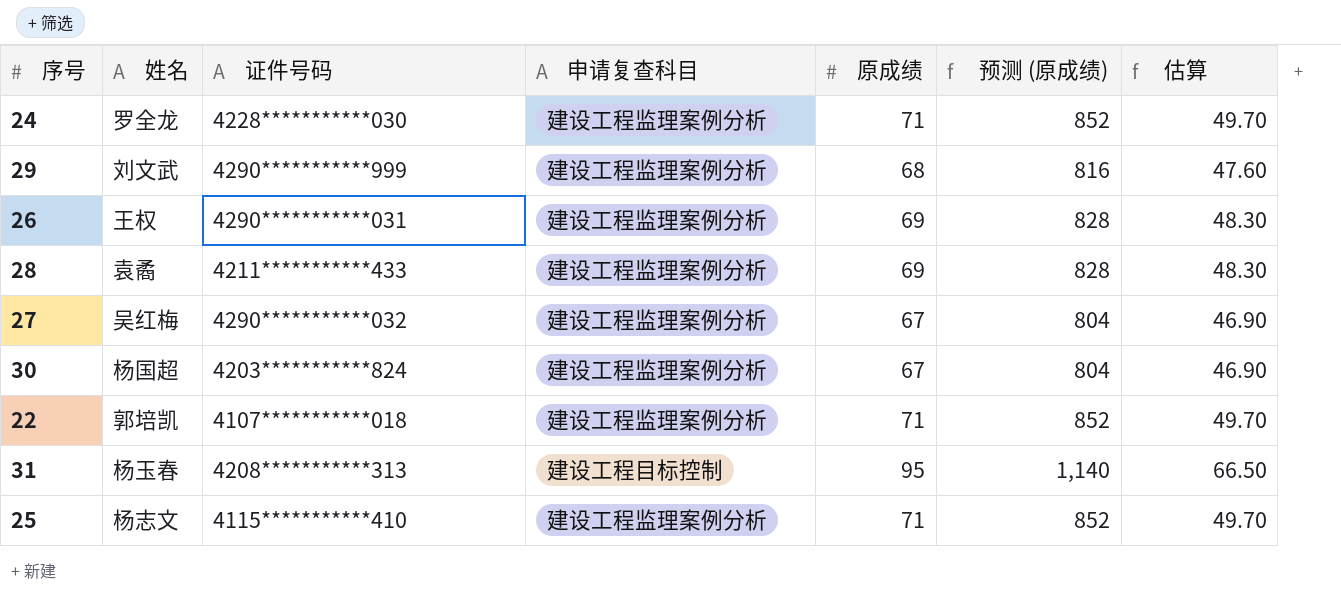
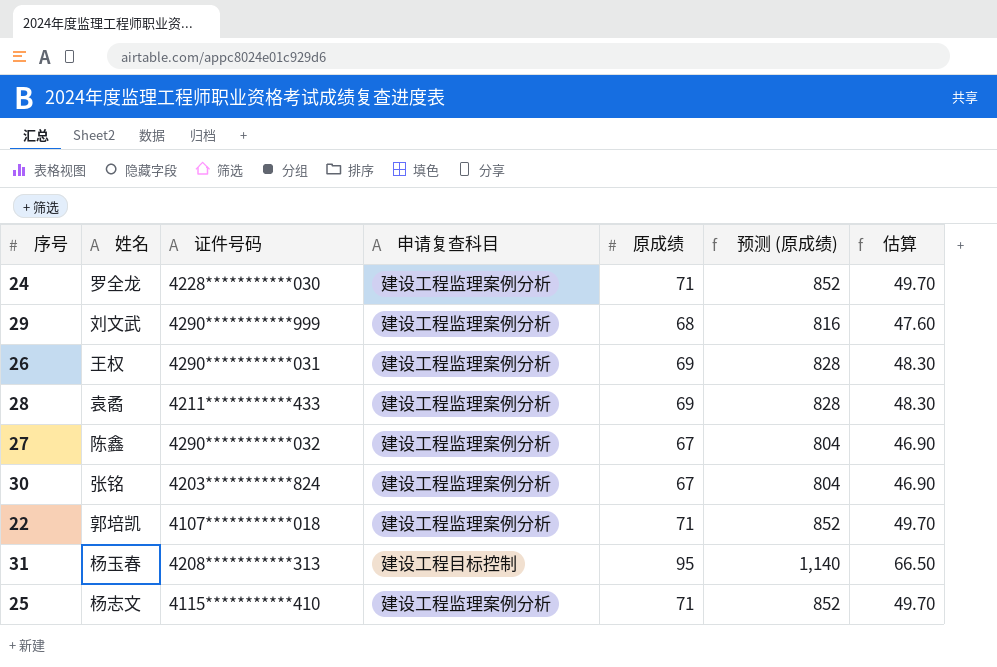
27 | 姓名: 吴红梅 -> 陈鑫
30 | 姓名: 杨国超 -> 张铭

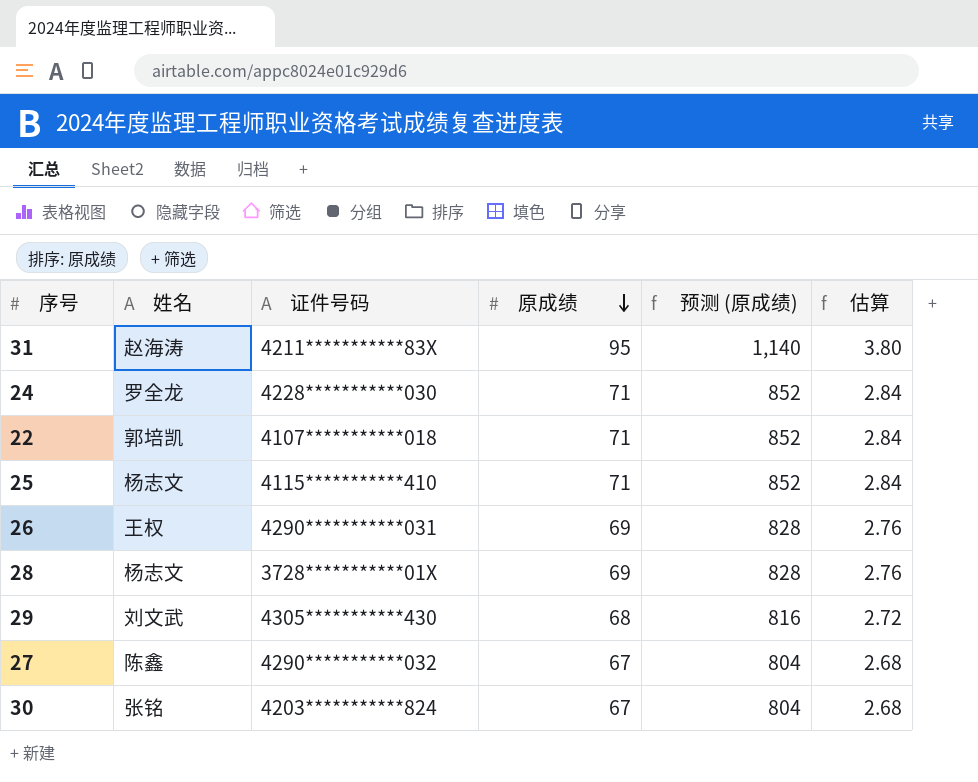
row order: none -> 原成绩 descending
column 申请复查科目 | position: 4 -> none
column 估算 | formula: [原成绩] * 0.7 -> [原成绩] * 0.04
31 | 姓名: 杨玉春 -> 赵海涛
31 | 证件号码: 4208***********313 -> 4211***********83X
28 | 姓名: 袁矞 -> 杨志文
28 | 证件号码: 4211***********433 -> 3728***********01X
29 | 证件号码: 4290***********999 -> 4305***********430

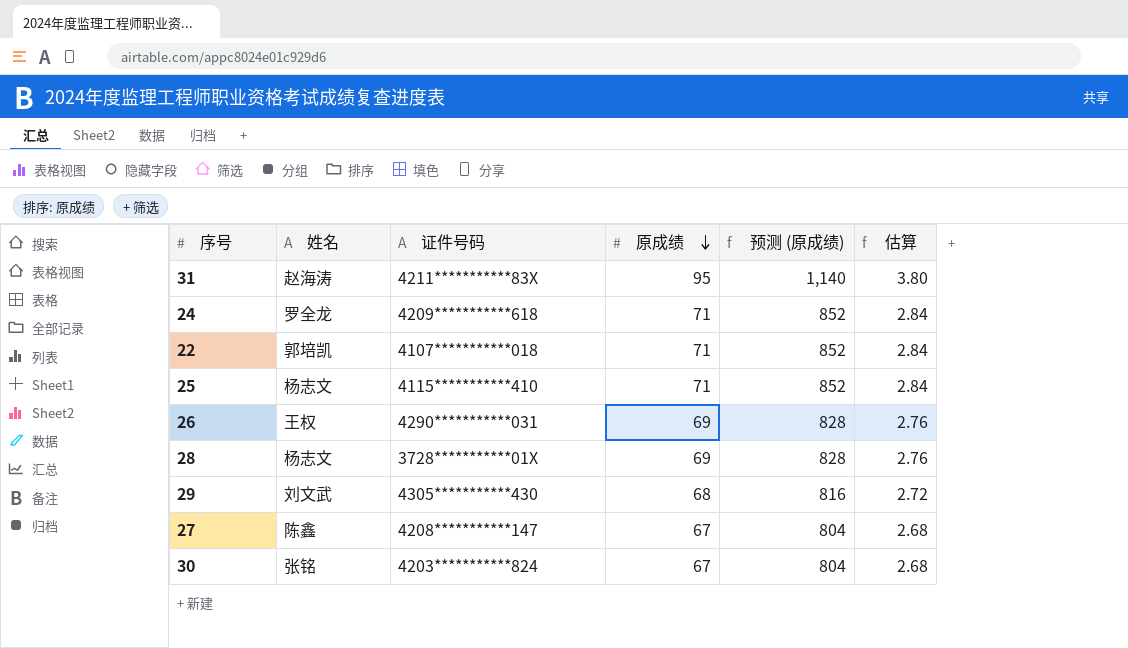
24 | 证件号码: 4228***********030 -> 4209***********618
27 | 证件号码: 4290***********032 -> 4208***********147

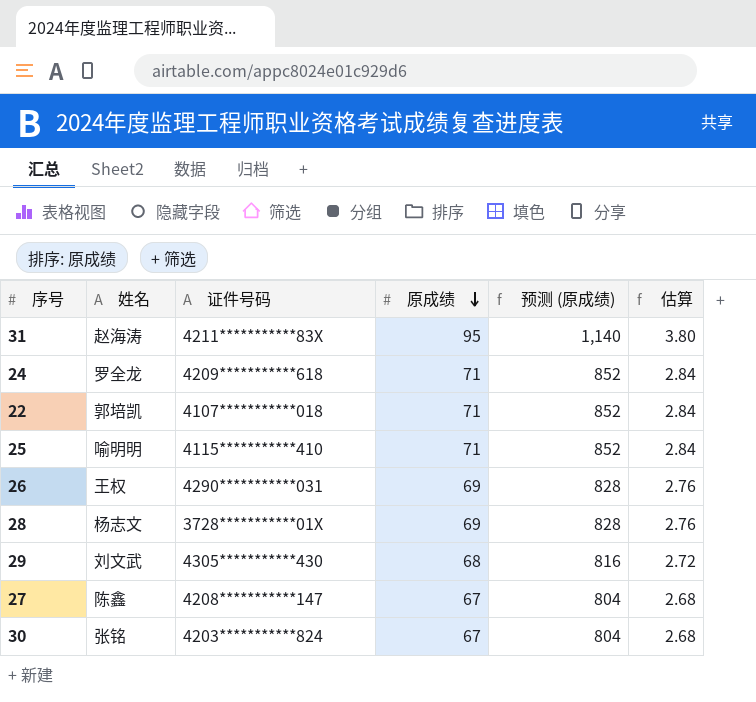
25 | 姓名: 杨志文 -> 喻明明

